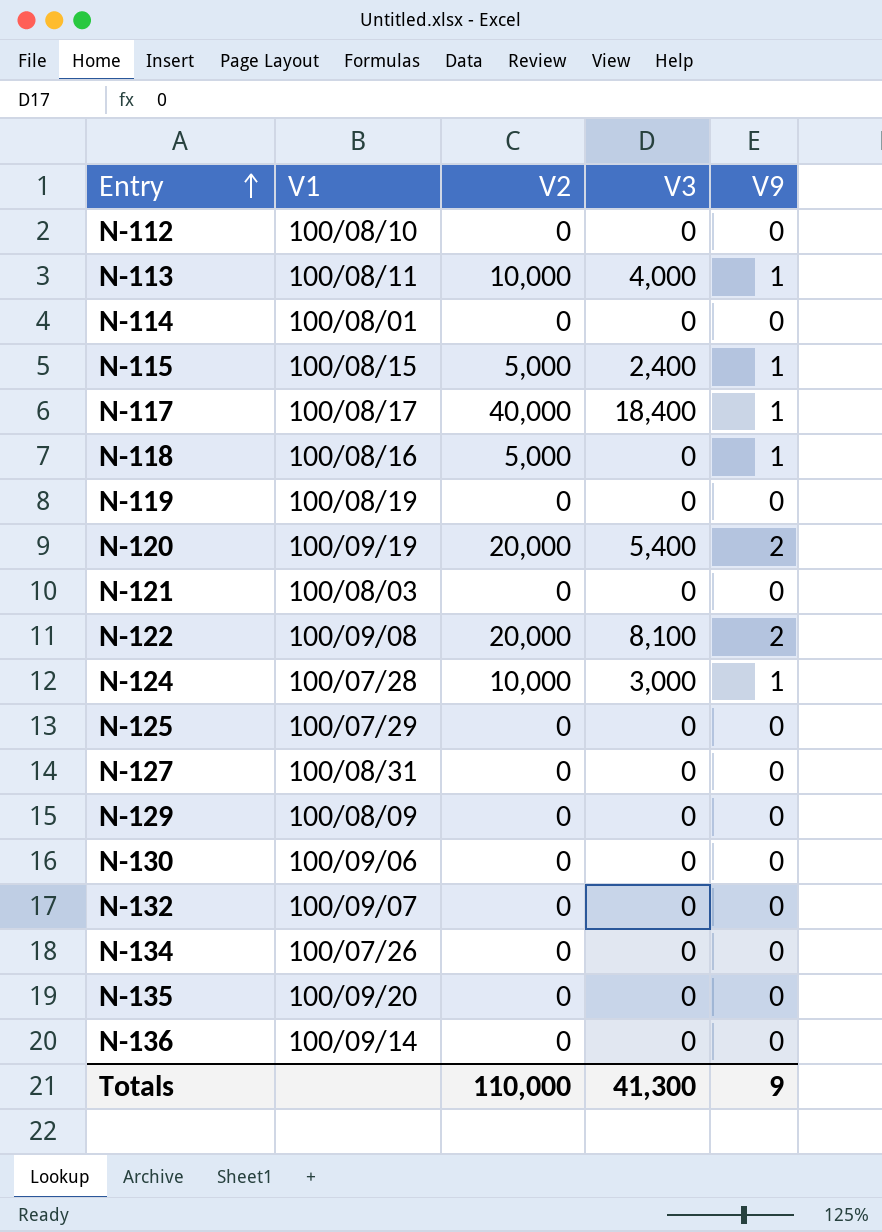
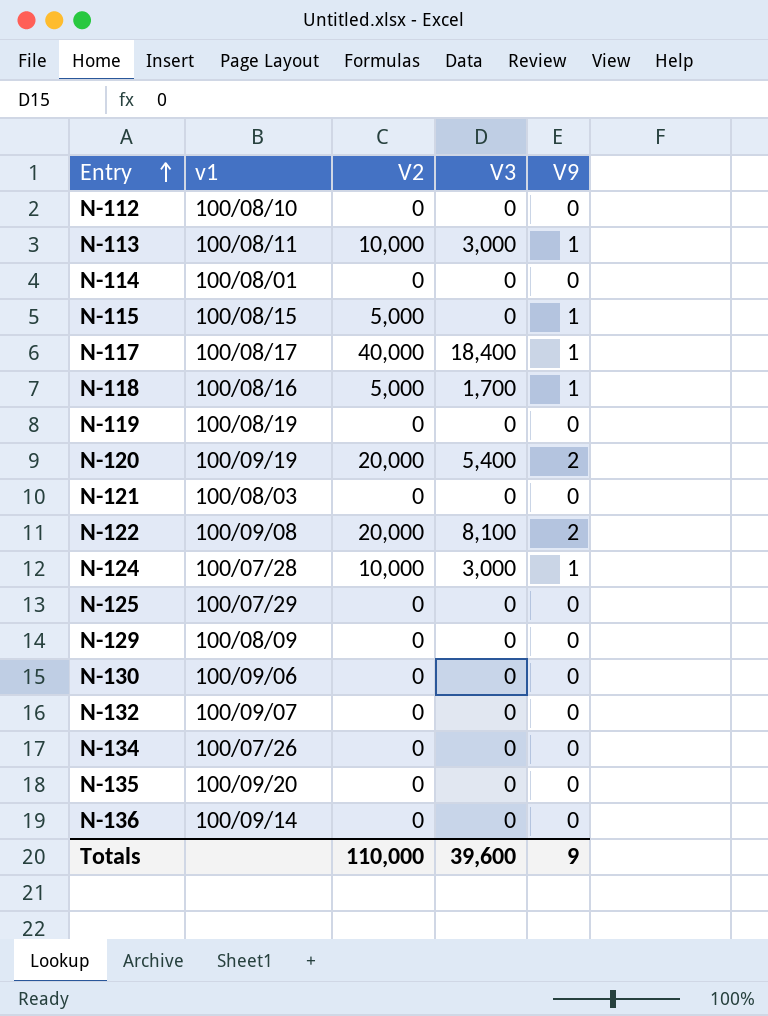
column name: V1 -> v1
row N-127: 100/08/31 | 0 | 0 | 0 -> none
N-113 | V3: 4,000 -> 3,000
N-115 | V3: 2,400 -> 0
N-118 | V3: 0 -> 1,700
Totals | V3: 41,300 -> 39,600

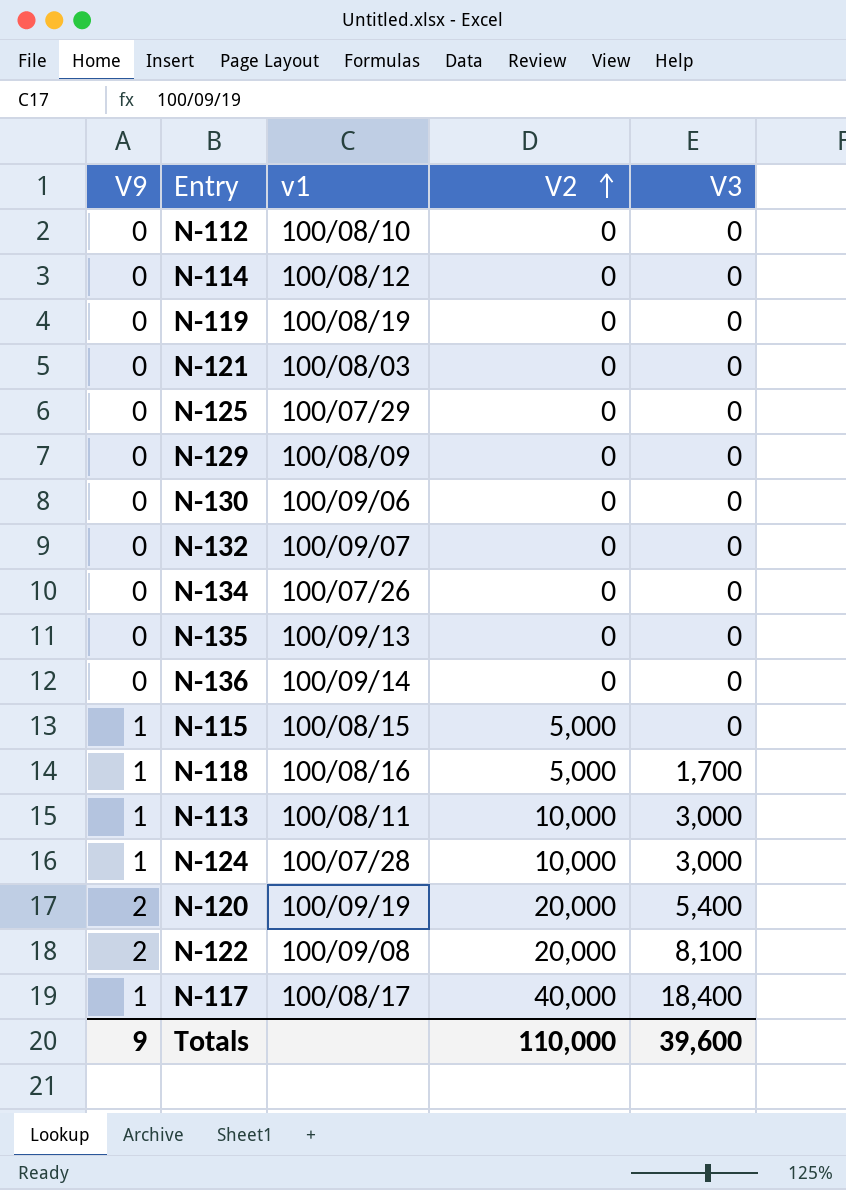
row order: Entry ascending -> V2 ascending
column V9 | position: 5 -> 1
N-114 | v1: 100/08/01 -> 100/08/12
N-135 | v1: 100/09/20 -> 100/09/13

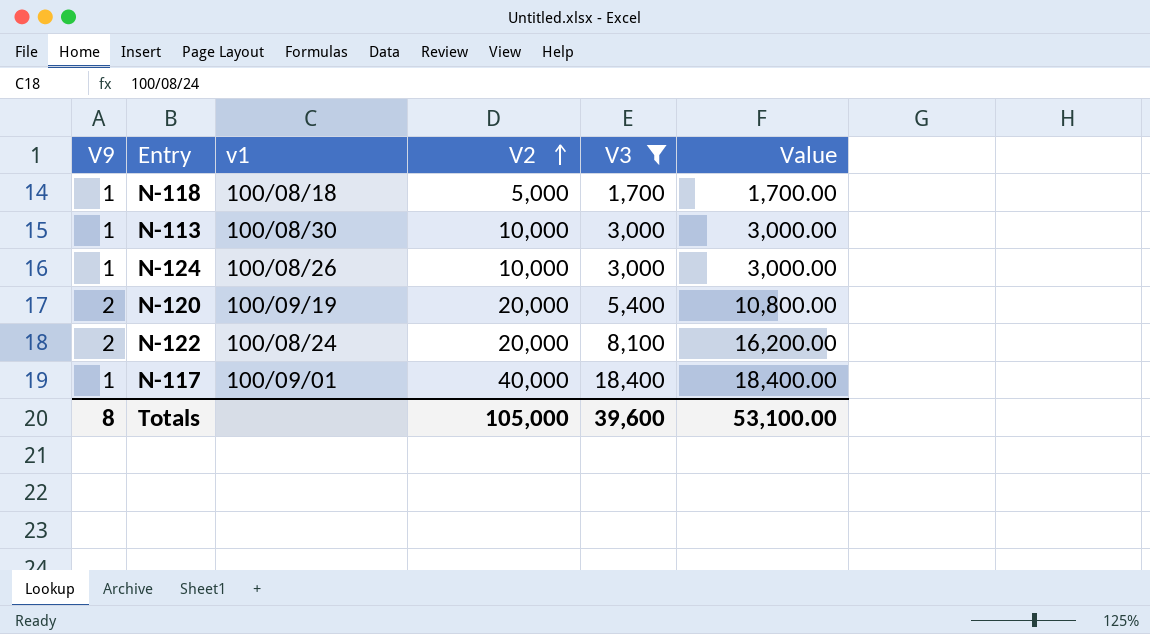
filter: none -> V3 != 0
column Value | formula: none -> [V9] * [V3]
N-118 | v1: 100/08/16 -> 100/08/18
N-113 | v1: 100/08/11 -> 100/08/30
N-124 | v1: 100/07/28 -> 100/08/26
N-122 | v1: 100/09/08 -> 100/08/24
N-117 | v1: 100/08/17 -> 100/09/01
Totals | V9: 9 -> 8
Totals | V2: 110,000 -> 105,000

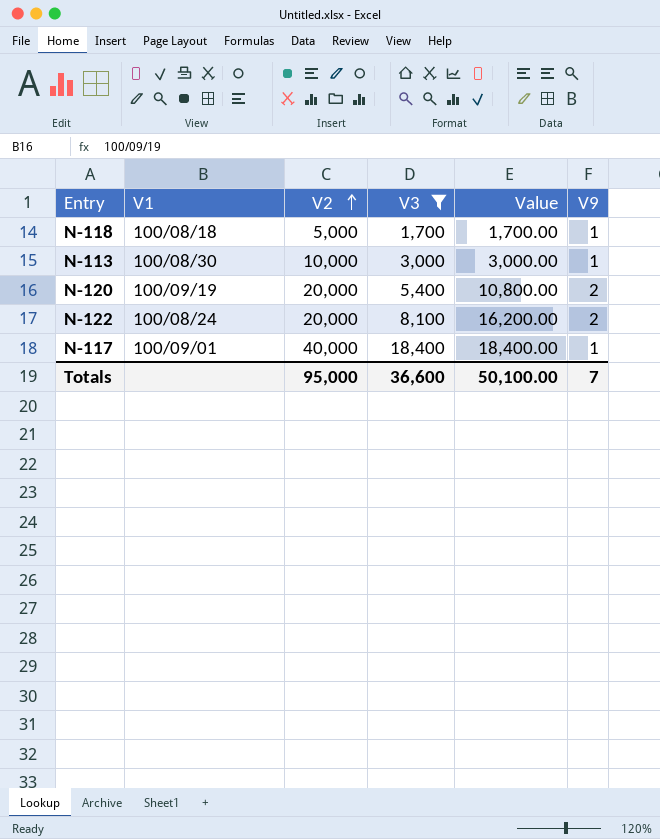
column name: v1 -> V1
column V9 | position: 1 -> 6
row N-124: 1 | 100/08/26 | 10,000 | 3,000 | 3,000.00 -> none
Totals | V2: 105,000 -> 95,000
Totals | V3: 39,600 -> 36,600
Totals | Value: 53,100.00 -> 50,100.00
Totals | V9: 8 -> 7

